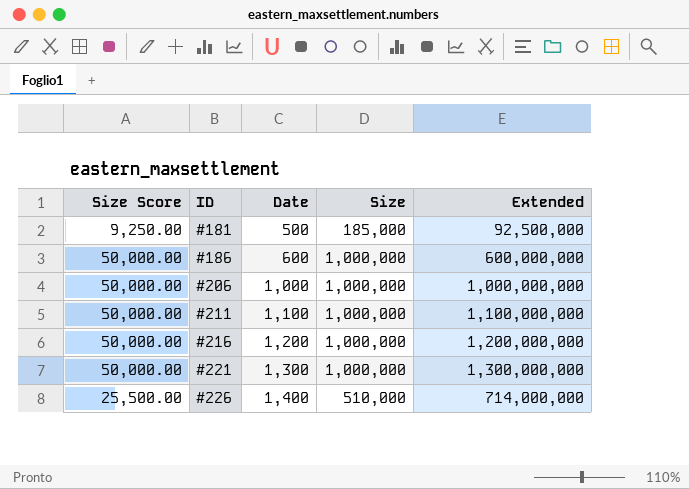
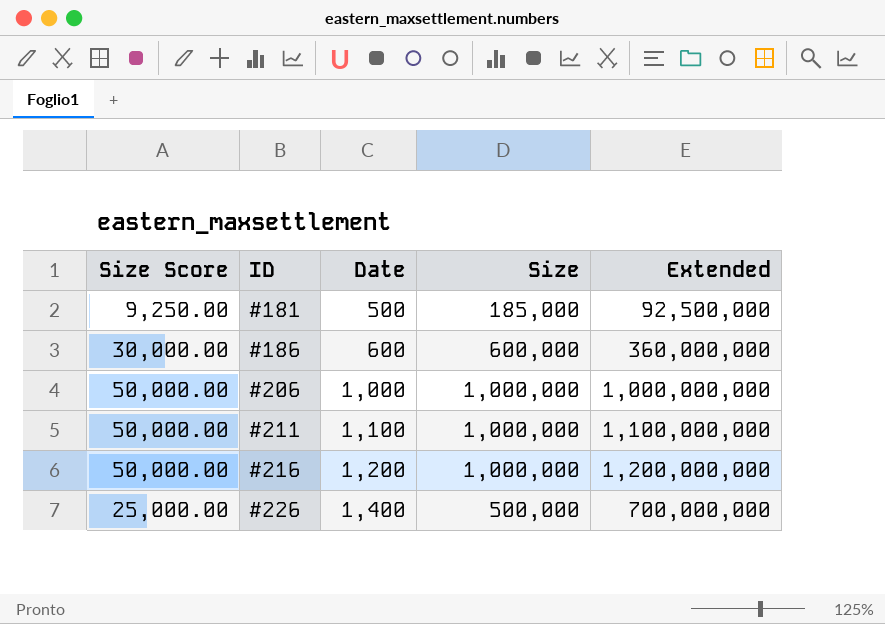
row #221: 50,000.00 | 1,300 | 1,000,000 | 1,300,000,000 -> none
#186 | Size Score: 50,000.00 -> 30,000.00
#186 | Size: 1,000,000 -> 600,000
#186 | Extended: 600,000,000 -> 360,000,000
#226 | Size Score: 25,500.00 -> 25,000.00
#226 | Size: 510,000 -> 500,000
#226 | Extended: 714,000,000 -> 700,000,000

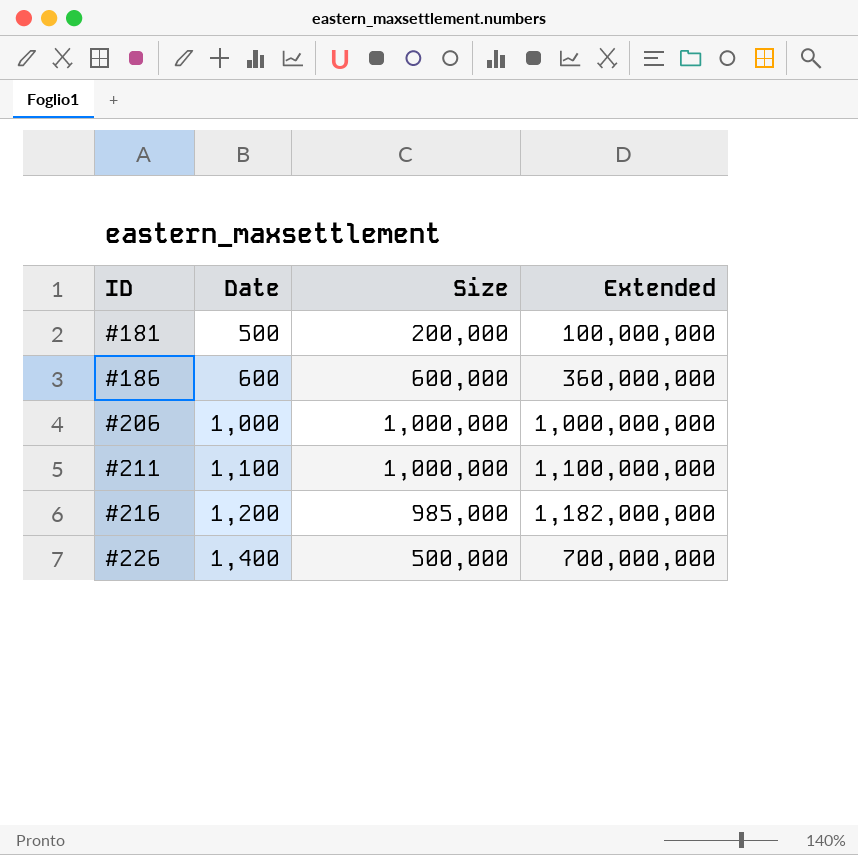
column Size Score | formula: [Size] * 0.05 -> none
#181 | Size: 185,000 -> 200,000
#181 | Extended: 92,500,000 -> 100,000,000
#216 | Size: 1,000,000 -> 985,000
#216 | Extended: 1,200,000,000 -> 1,182,000,000

